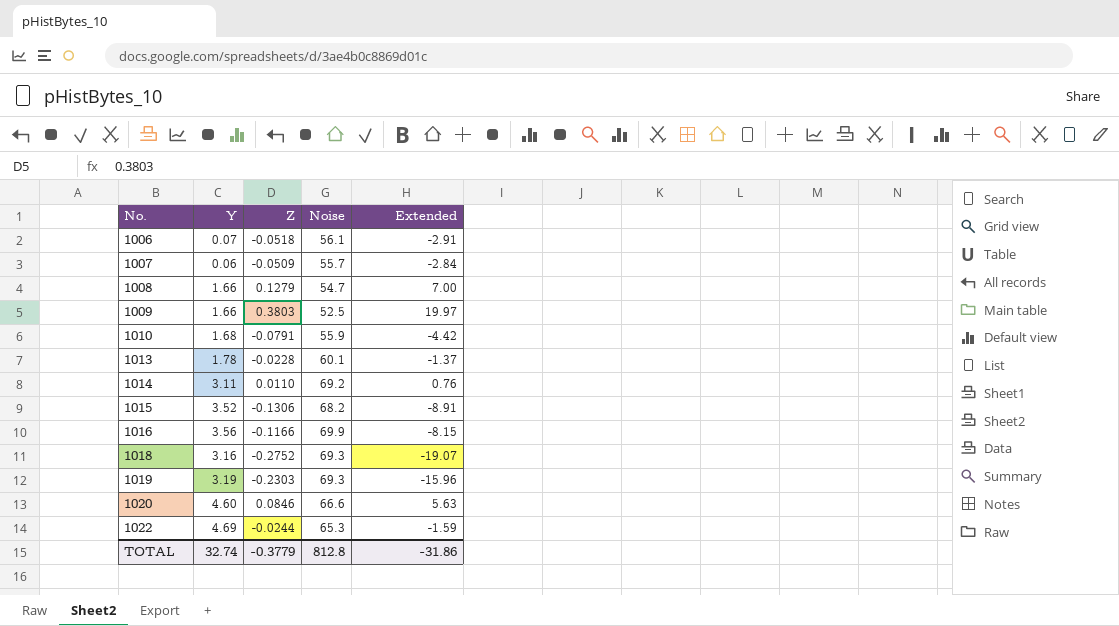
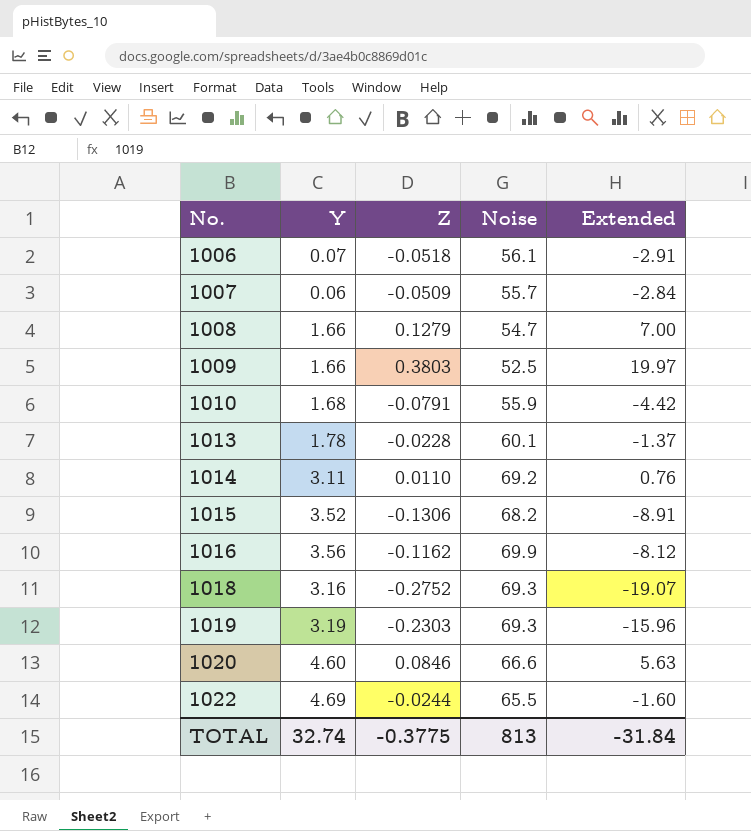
1016 | Z: -0.1166 -> -0.1162
1016 | Extended: -8.15 -> -8.12
1022 | Noise: 65.3 -> 65.5
1022 | Extended: -1.59 -> -1.60
TOTAL | Z: -0.3779 -> -0.3775
TOTAL | Noise: 812.8 -> 813
TOTAL | Extended: -31.86 -> -31.84

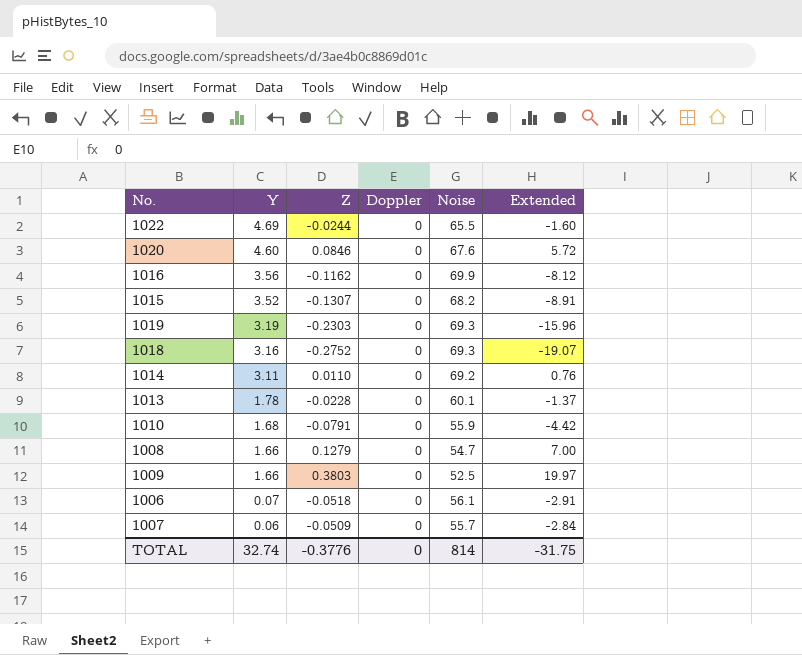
row order: No. ascending -> Y descending
column Doppler | position: none -> 4
1020 | Noise: 66.6 -> 67.6
1020 | Extended: 5.63 -> 5.72
1015 | Z: -0.1306 -> -0.1307
TOTAL | Z: -0.3775 -> -0.3776
TOTAL | Noise: 813 -> 814
TOTAL | Extended: -31.84 -> -31.75

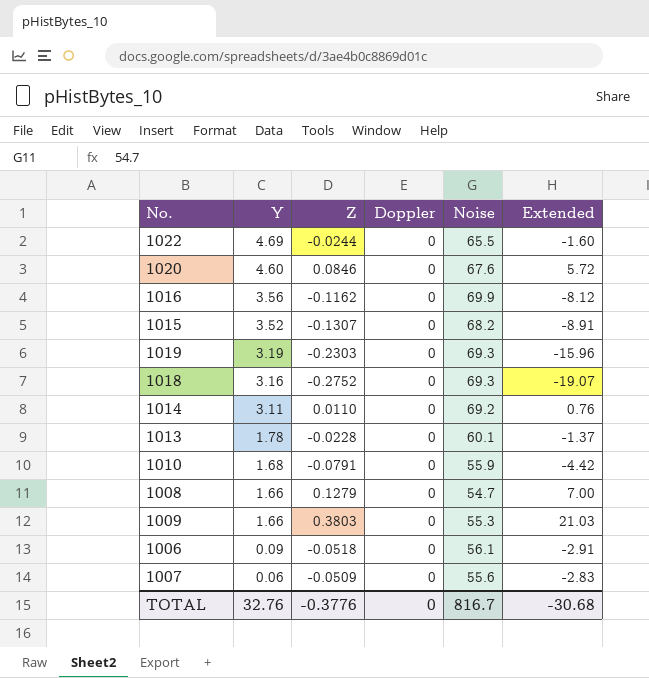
1009 | Noise: 52.5 -> 55.3
1009 | Extended: 19.97 -> 21.03
1006 | Y: 0.07 -> 0.09
1007 | Noise: 55.7 -> 55.6
1007 | Extended: -2.84 -> -2.83
TOTAL | Y: 32.74 -> 32.76
TOTAL | Noise: 814 -> 816.7
TOTAL | Extended: -31.75 -> -30.68

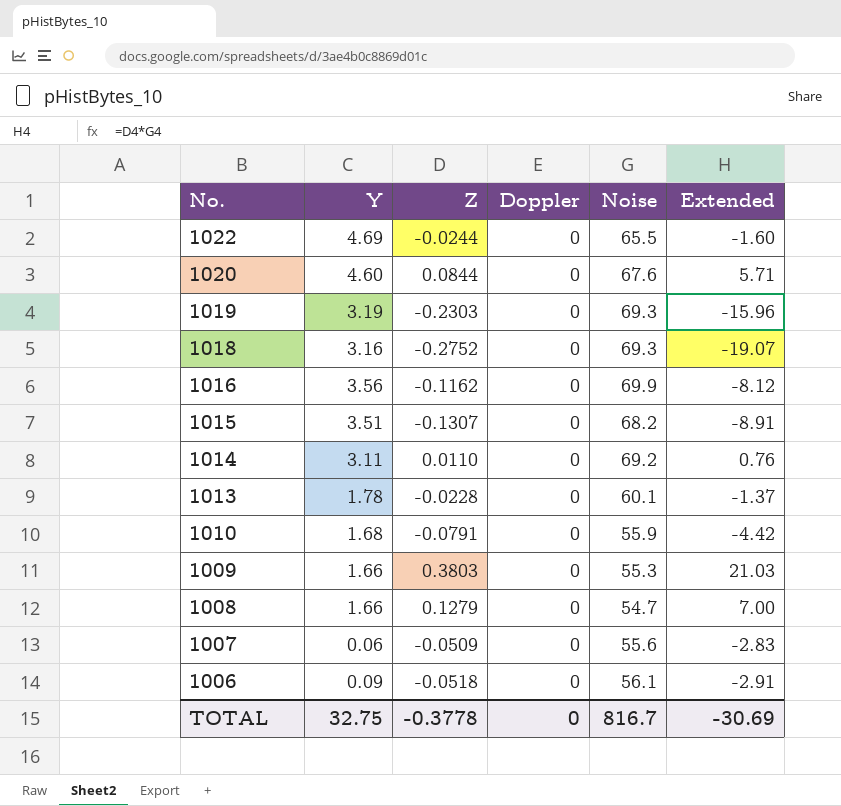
row order: Y descending -> No. descending
1020 | Z: 0.0846 -> 0.0844
1020 | Extended: 5.72 -> 5.71
1015 | Y: 3.52 -> 3.51
TOTAL | Y: 32.76 -> 32.75
TOTAL | Z: -0.3776 -> -0.3778
TOTAL | Extended: -30.68 -> -30.69

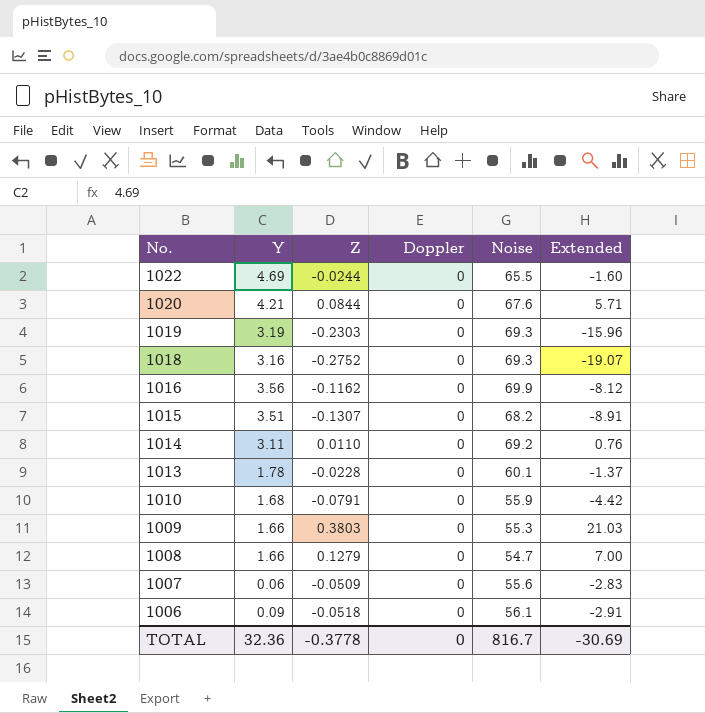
1020 | Y: 4.60 -> 4.21
TOTAL | Y: 32.75 -> 32.36

